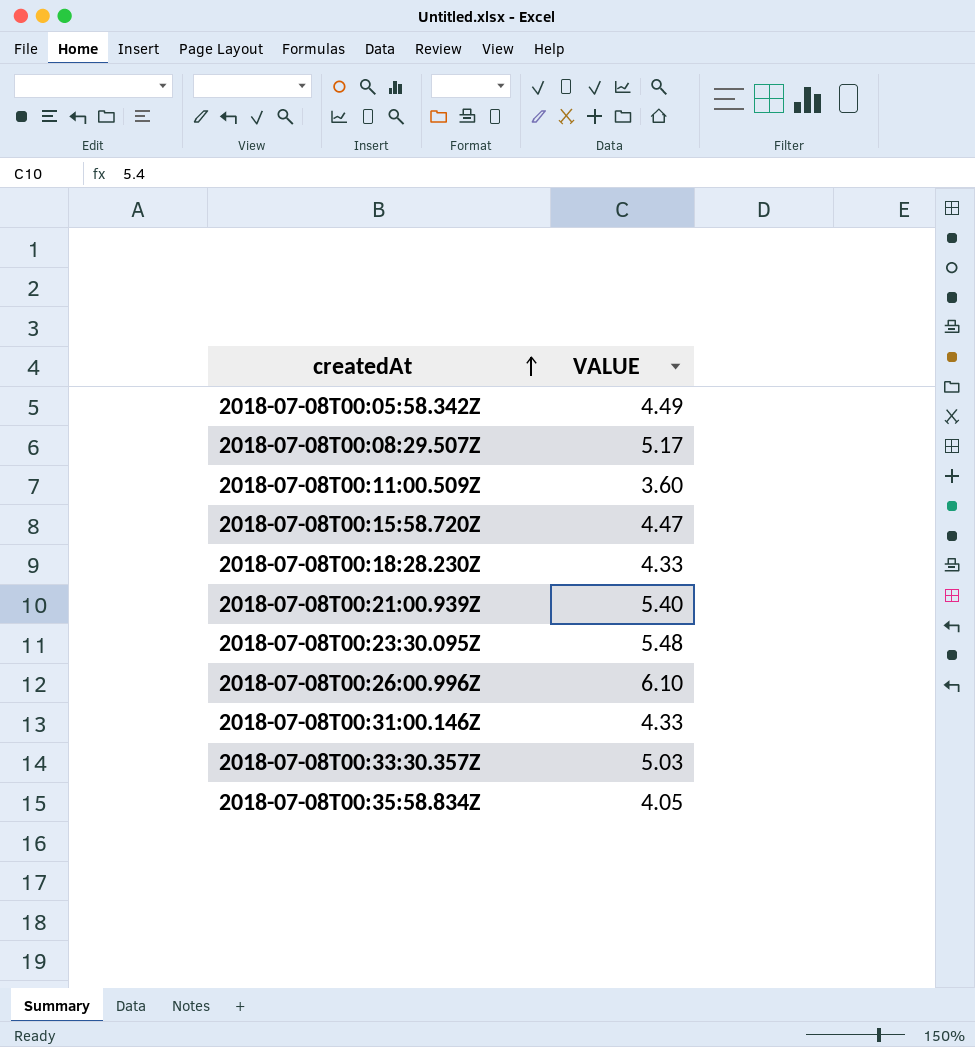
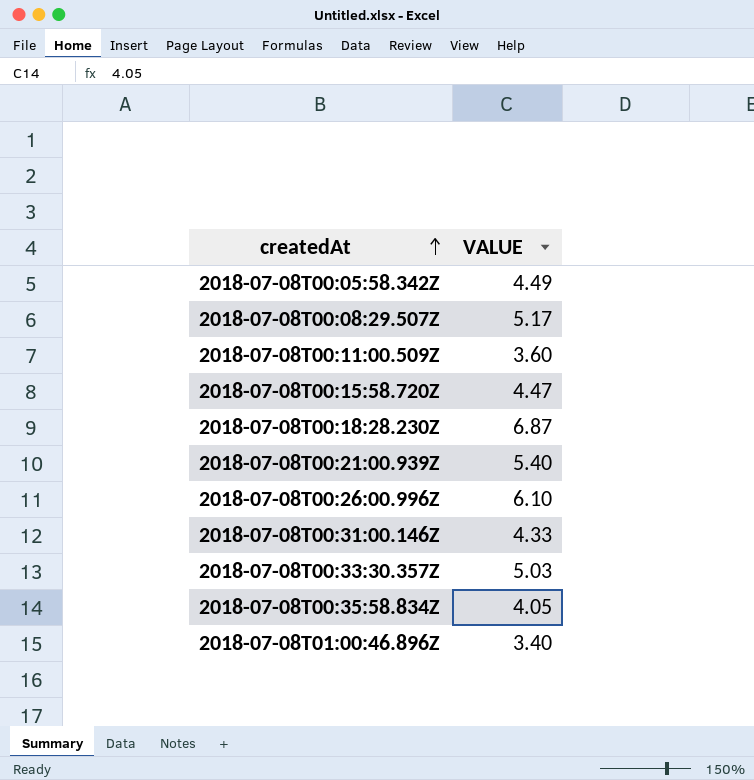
row 2018-07-08T00:23:30.095Z: 5.48 -> none
2018-07-08T00:18:28.230Z | VALUE: 4.33 -> 6.87
row 2018-07-08T01:00:46.896Z: none -> 3.40

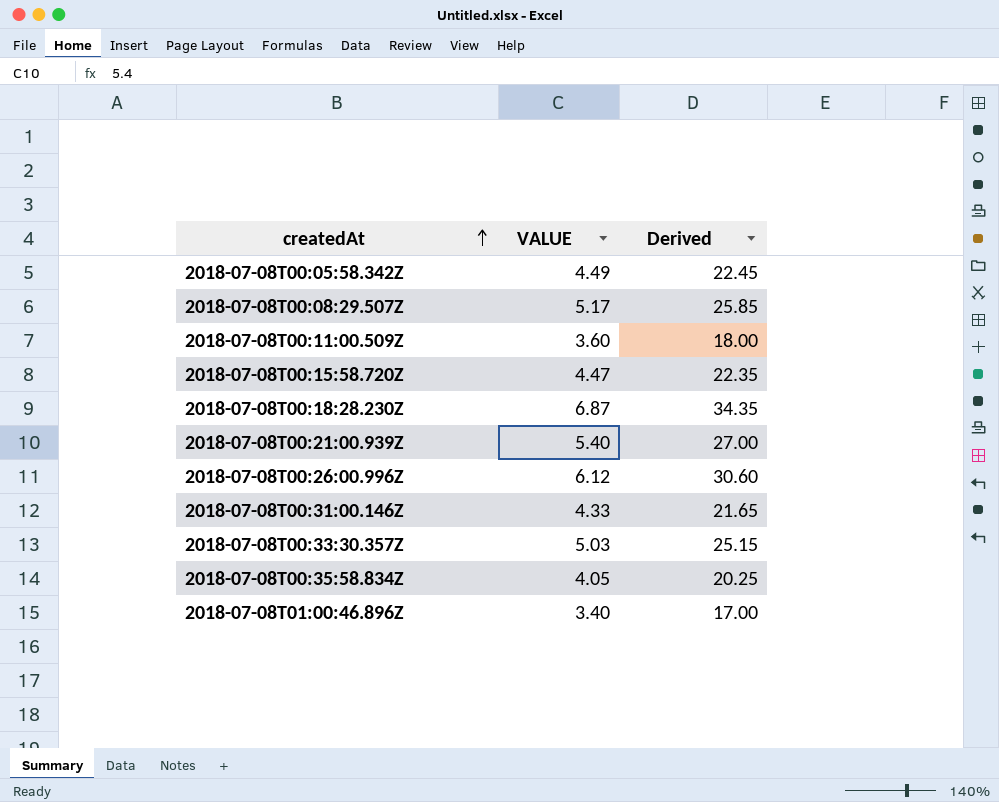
column Derived | formula: none -> [VALUE] * 5
2018-07-08T00:26:00.996Z | VALUE: 6.10 -> 6.12

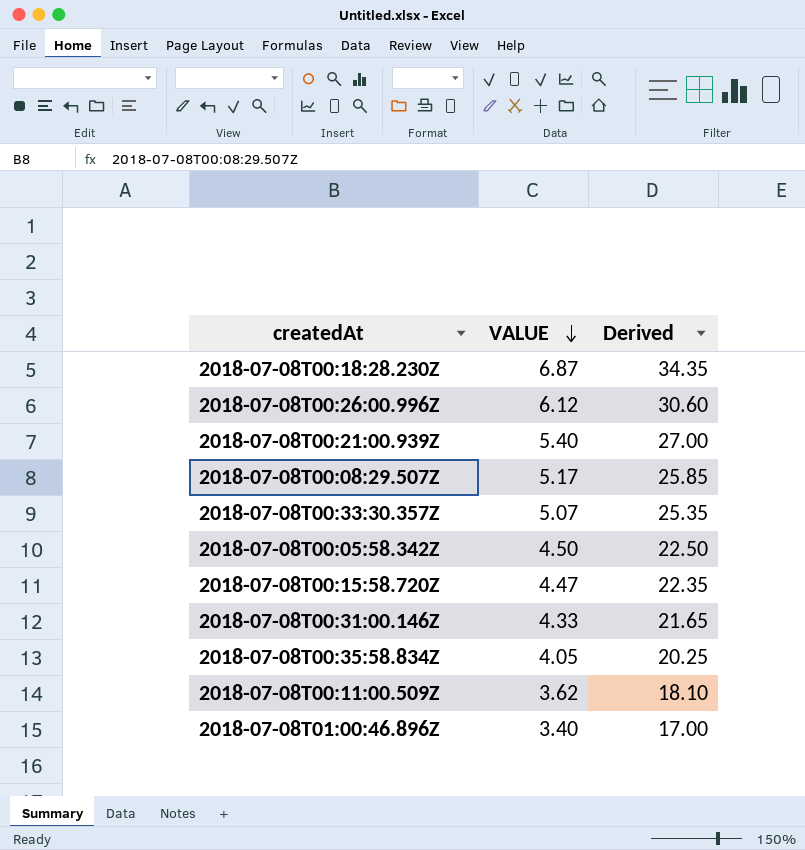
row order: createdAt ascending -> VALUE descending
2018-07-08T00:33:30.357Z | VALUE: 5.03 -> 5.07
2018-07-08T00:33:30.357Z | Derived: 25.15 -> 25.35
2018-07-08T00:05:58.342Z | VALUE: 4.49 -> 4.50
2018-07-08T00:05:58.342Z | Derived: 22.45 -> 22.50
2018-07-08T00:11:00.509Z | VALUE: 3.60 -> 3.62
2018-07-08T00:11:00.509Z | Derived: 18.00 -> 18.10

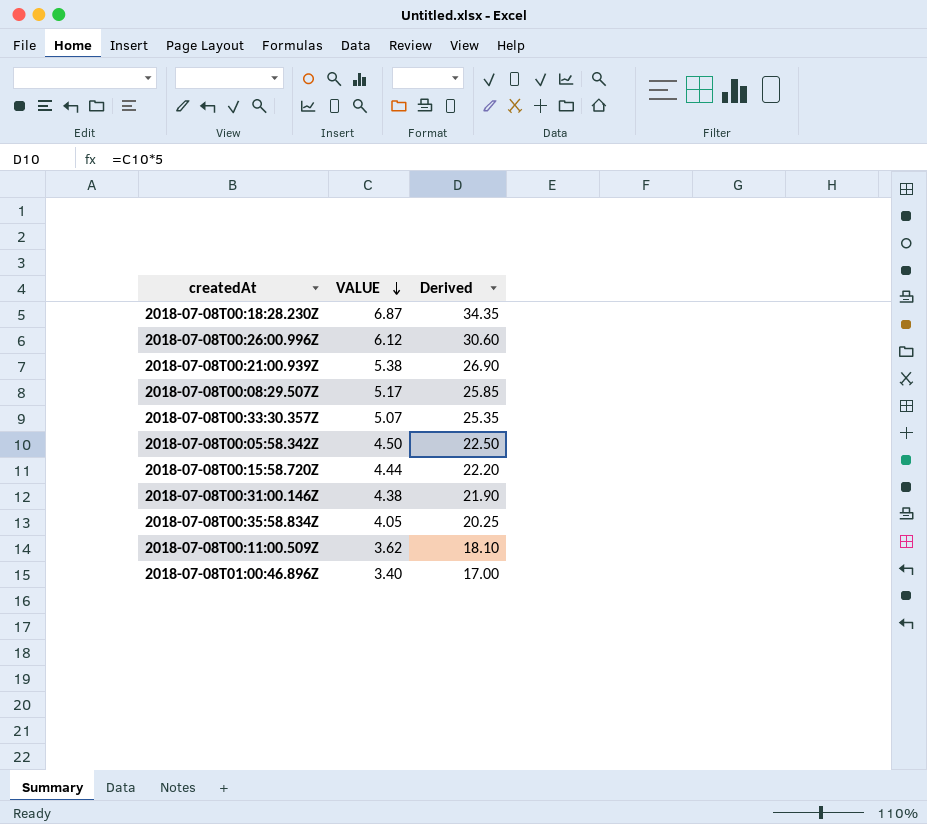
2018-07-08T00:21:00.939Z | VALUE: 5.40 -> 5.38
2018-07-08T00:21:00.939Z | Derived: 27.00 -> 26.90
2018-07-08T00:15:58.720Z | VALUE: 4.47 -> 4.44
2018-07-08T00:15:58.720Z | Derived: 22.35 -> 22.20
2018-07-08T00:31:00.146Z | VALUE: 4.33 -> 4.38
2018-07-08T00:31:00.146Z | Derived: 21.65 -> 21.90

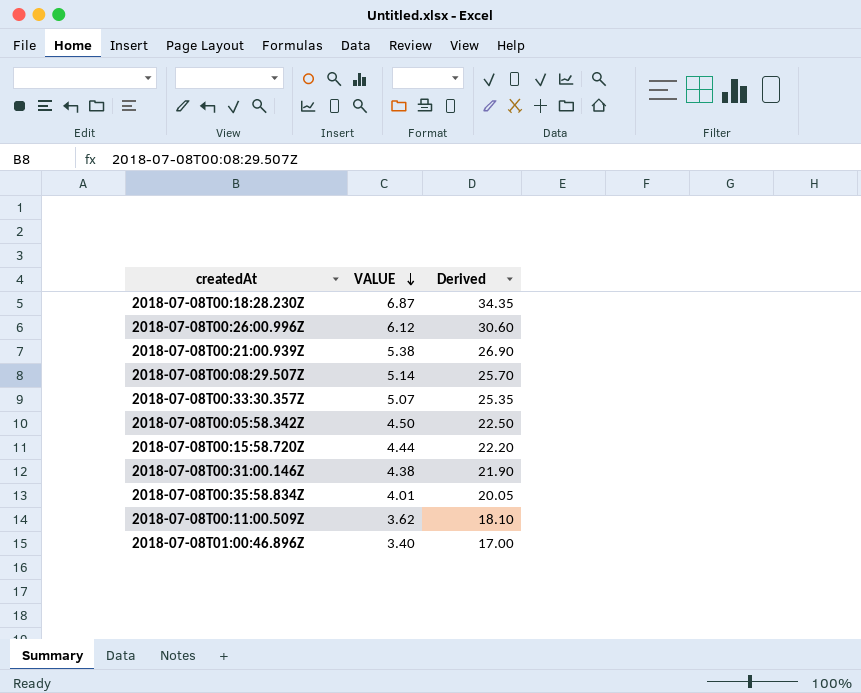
2018-07-08T00:08:29.507Z | VALUE: 5.17 -> 5.14
2018-07-08T00:08:29.507Z | Derived: 25.85 -> 25.70
2018-07-08T00:35:58.834Z | VALUE: 4.05 -> 4.01
2018-07-08T00:35:58.834Z | Derived: 20.25 -> 20.05

